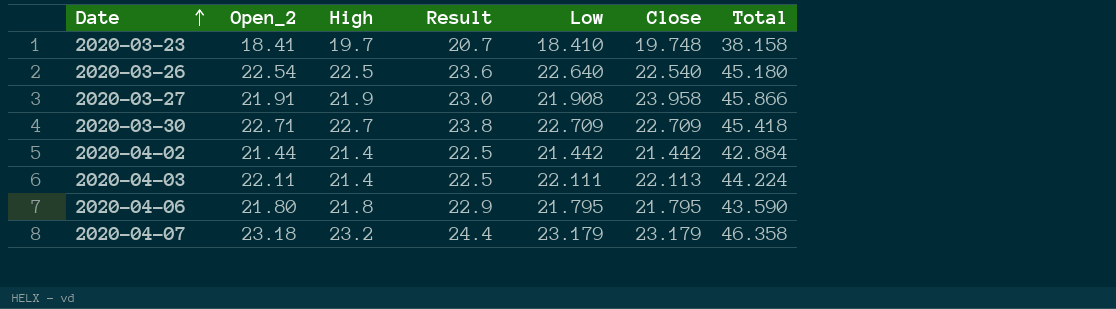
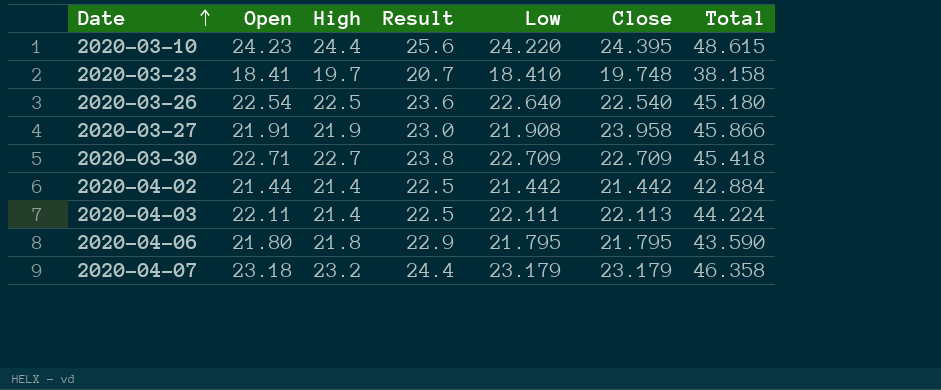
column name: Open_2 -> Open
row 2020-03-10: none -> 24.23 | 24.4 | 25.6 | 24.220 | 24.395 | 48.615

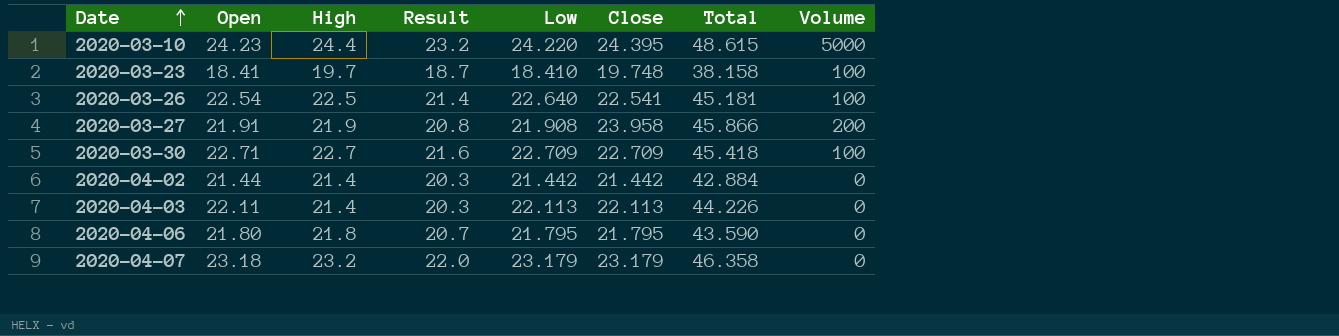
column Result | formula: [High] * 1.05 -> [High] * 0.95
column Volume | position: none -> 8
2020-03-26 | Close: 22.540 -> 22.541
2020-03-26 | Total: 45.180 -> 45.181
2020-04-03 | Low: 22.111 -> 22.113
2020-04-03 | Total: 44.224 -> 44.226

